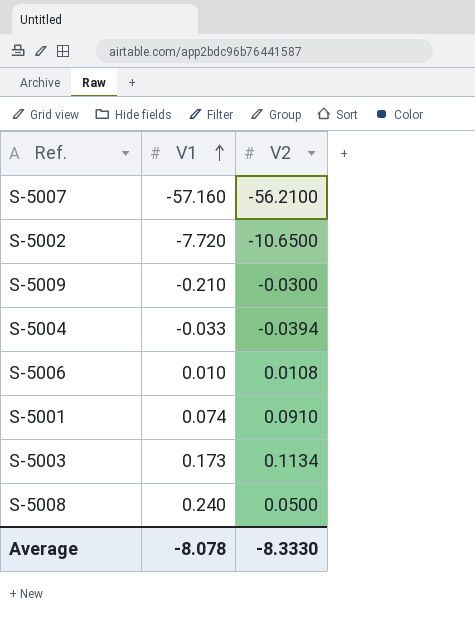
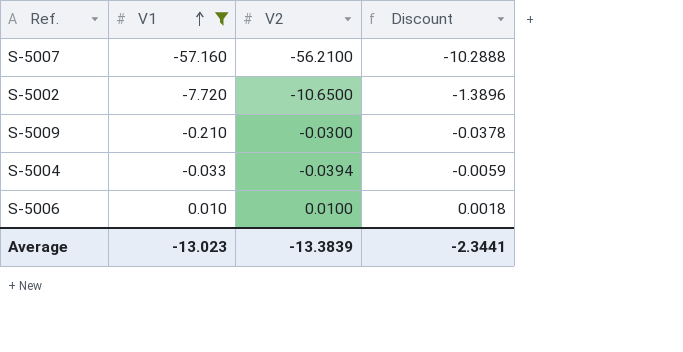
filter: none -> V1 <= 0.010
column Discount | formula: none -> [V1] * 0.18
S-5006 | V2: 0.0108 -> 0.0100
Average | V1: -8.078 -> -13.023
Average | V2: -8.3330 -> -13.3839

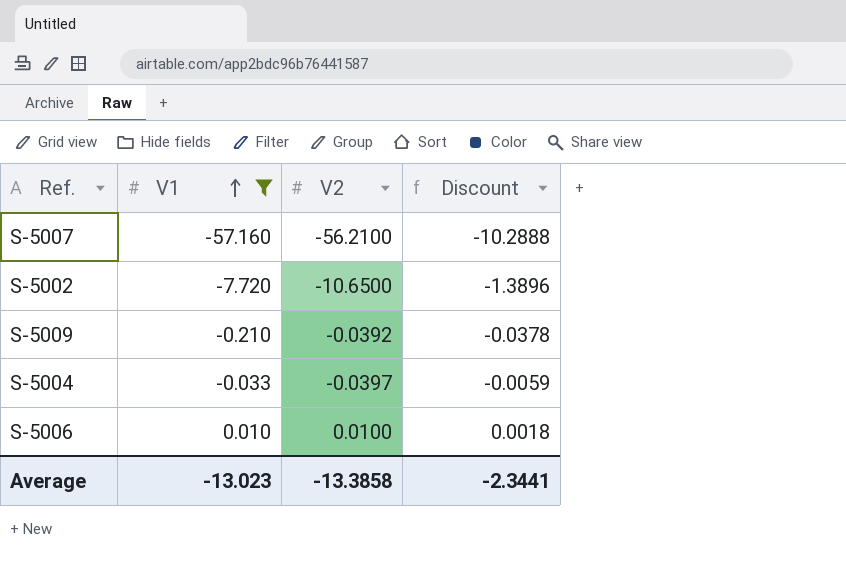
S-5009 | V2: -0.0300 -> -0.0392
S-5004 | V2: -0.0394 -> -0.0397
Average | V2: -13.3839 -> -13.3858

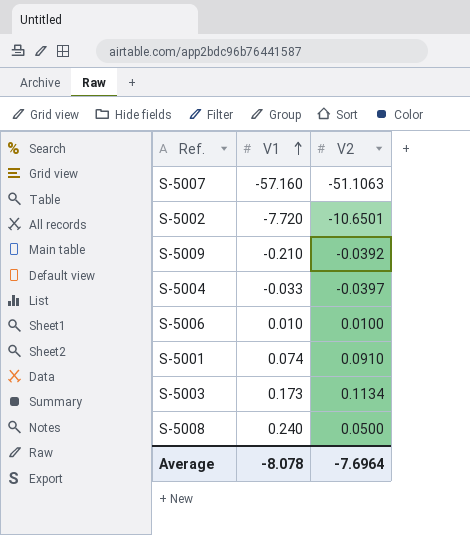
filter: V1 <= 0.010 -> none
column Discount | formula: [V1] * 0.18 -> none
S-5007 | V2: -56.2100 -> -51.1063
S-5002 | V2: -10.6500 -> -10.6501
Average | V1: -13.023 -> -8.078
Average | V2: -13.3858 -> -7.6964

